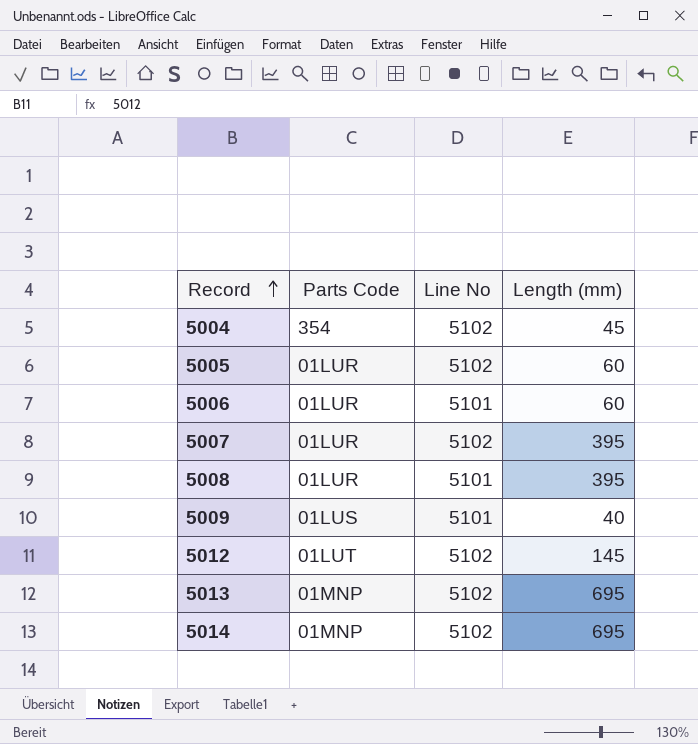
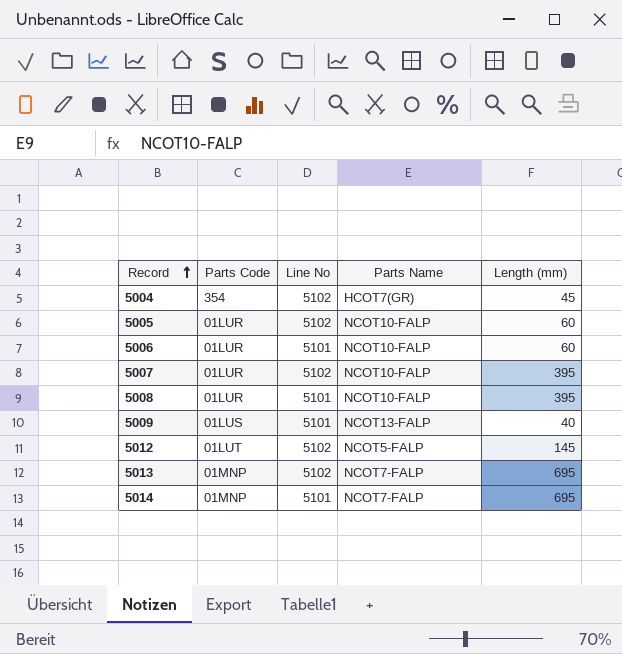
column Parts Name | position: none -> 4
5014 | Line No: 5102 -> 5101

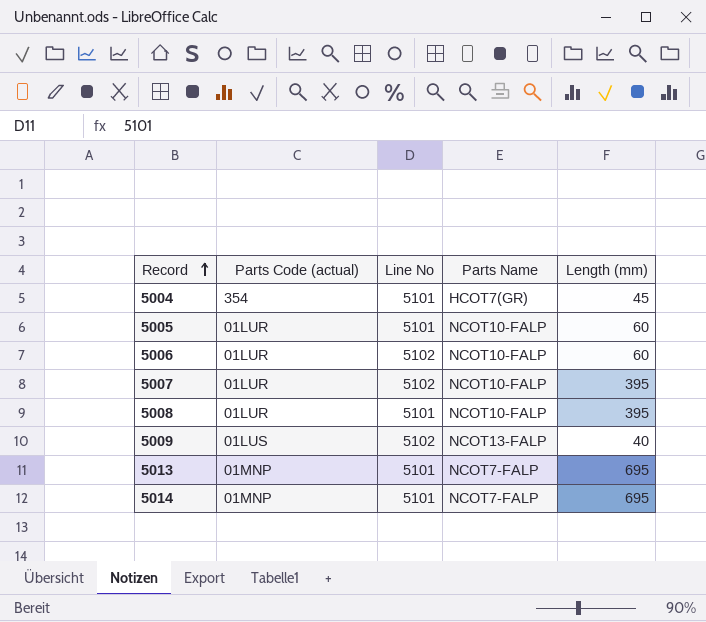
column name: Parts Code -> Parts Code (actual)
row 5012: 01LUT | 5102 | NCOT5-FALP | 145 -> none
5004 | Line No: 5102 -> 5101
5005 | Line No: 5102 -> 5101
5006 | Line No: 5101 -> 5102
5009 | Line No: 5101 -> 5102
5013 | Line No: 5102 -> 5101

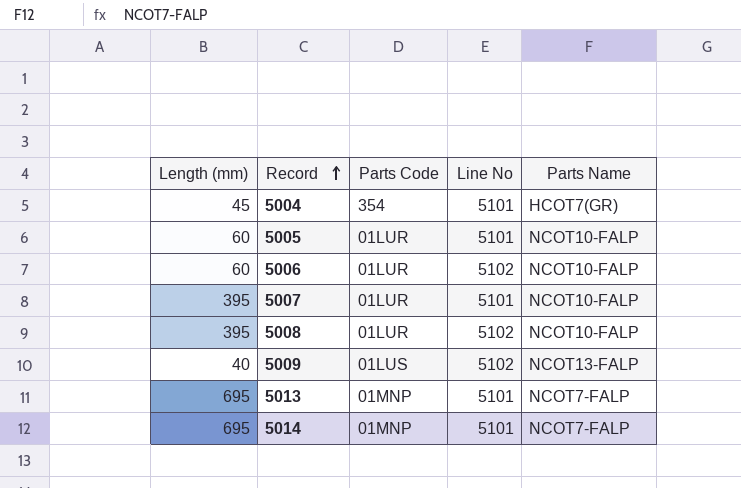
column Length (mm) | position: 5 -> 1
column name: Parts Code (actual) -> Parts Code
5007 | Line No: 5102 -> 5101
5008 | Line No: 5101 -> 5102

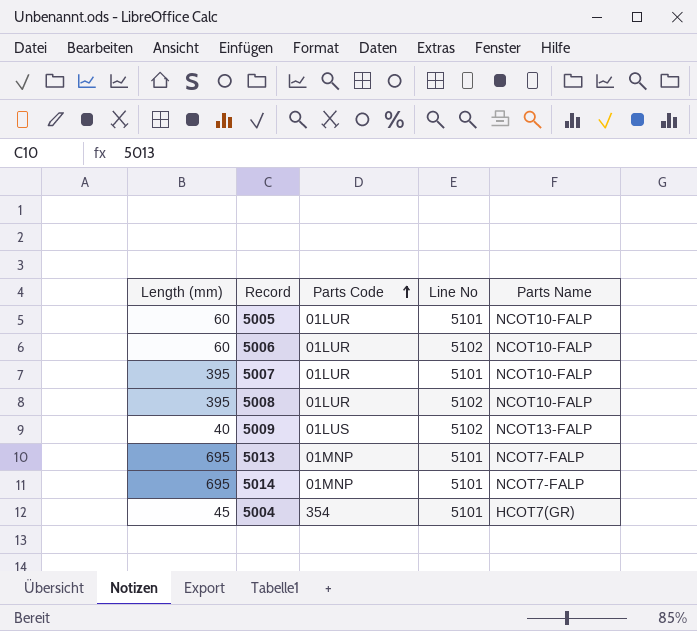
row order: Record ascending -> Parts Code ascending

